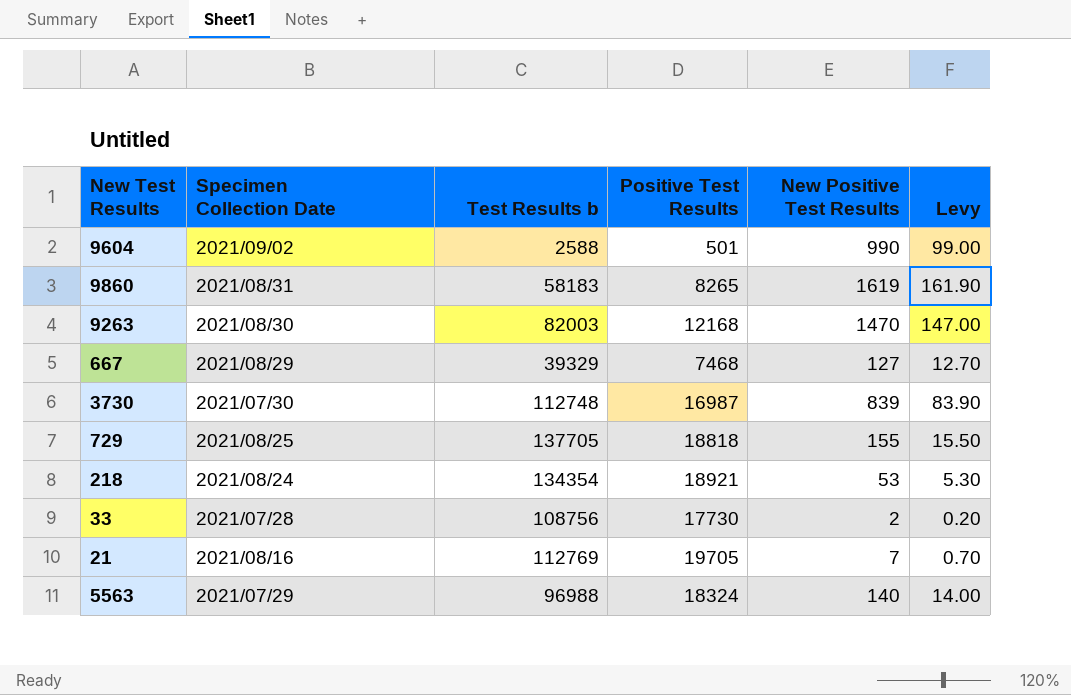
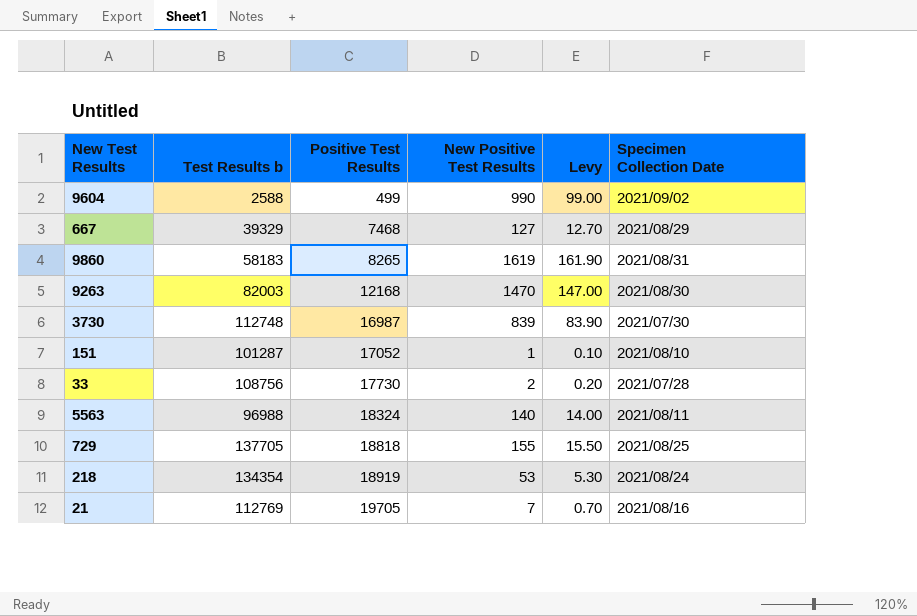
row order: none -> Positive Test Results ascending
column Specimen Collection Date | position: 2 -> 6
9604 | Positive Test Results: 501 -> 499
row 151: none -> 101287 | 17052 | 1 | 0.10 | 2021/08/10
5563 | Specimen Collection Date: 2021/07/29 -> 2021/08/11
218 | Positive Test Results: 18921 -> 18919

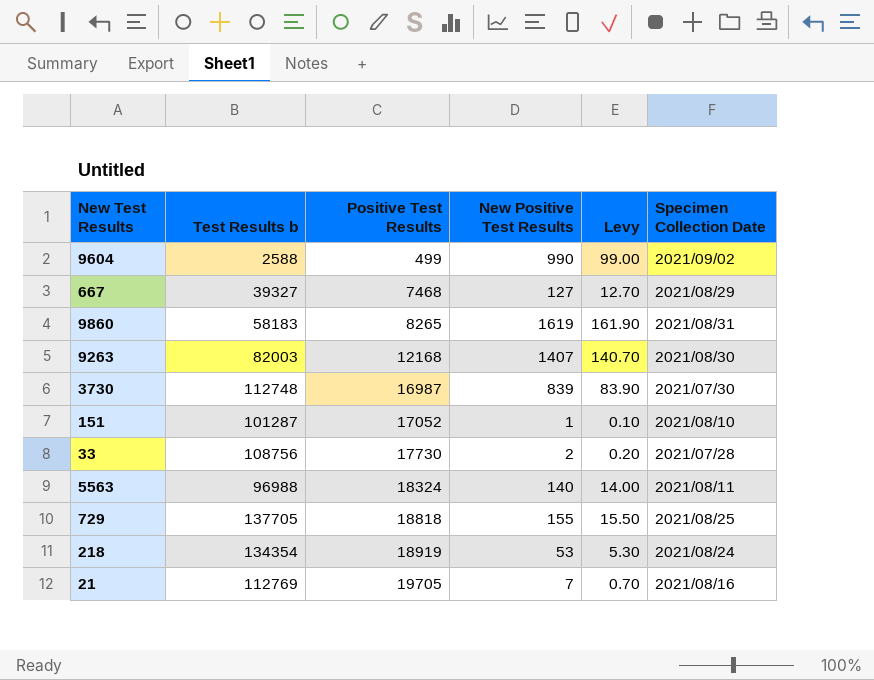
667 | Test Results b: 39329 -> 39327
9263 | New Positive Test Results: 1470 -> 1407
9263 | Levy: 147.00 -> 140.70

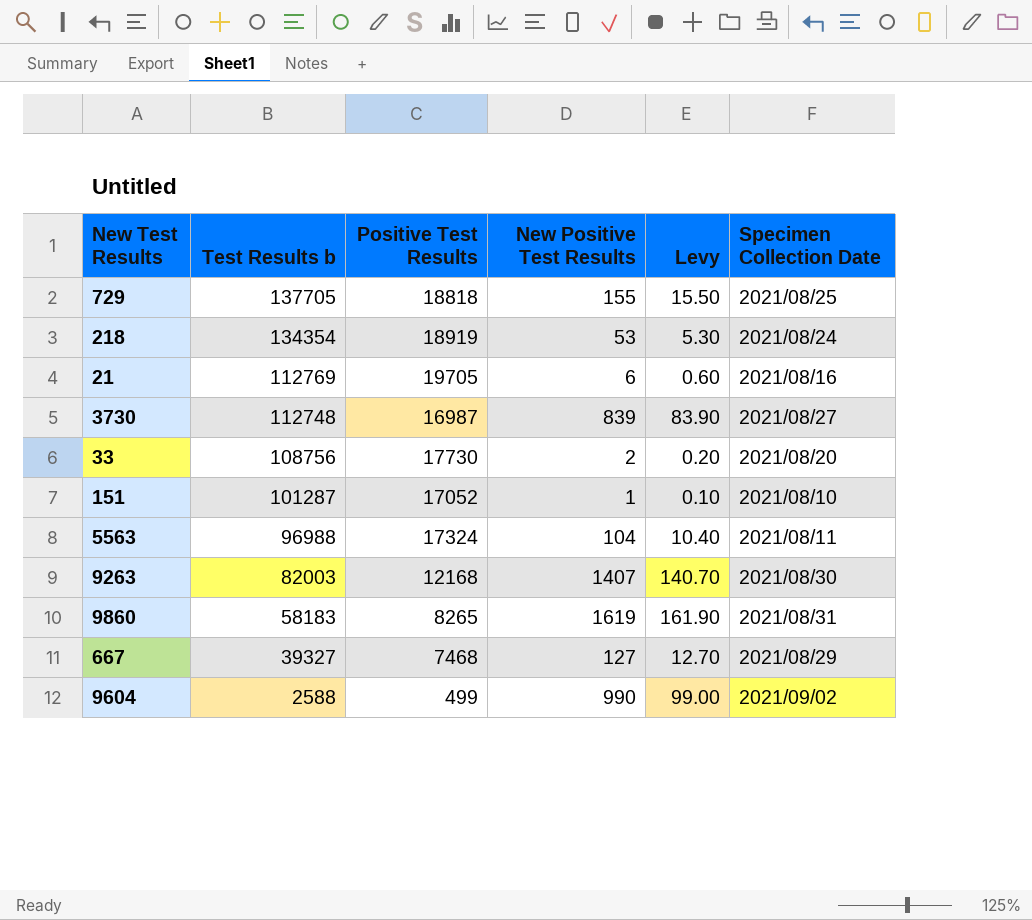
row order: Positive Test Results ascending -> Test Results b descending
21 | New Positive Test Results: 7 -> 6
21 | Levy: 0.70 -> 0.60
3730 | Specimen Collection Date: 2021/07/30 -> 2021/08/27
33 | Specimen Collection Date: 2021/07/28 -> 2021/08/20
5563 | Positive Test Results: 18324 -> 17324
5563 | New Positive Test Results: 140 -> 104
5563 | Levy: 14.00 -> 10.40

